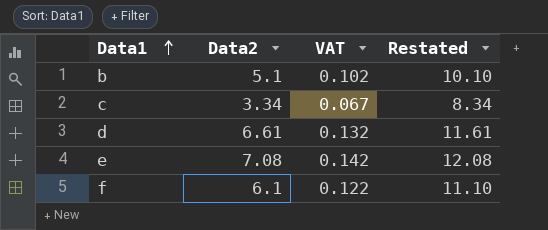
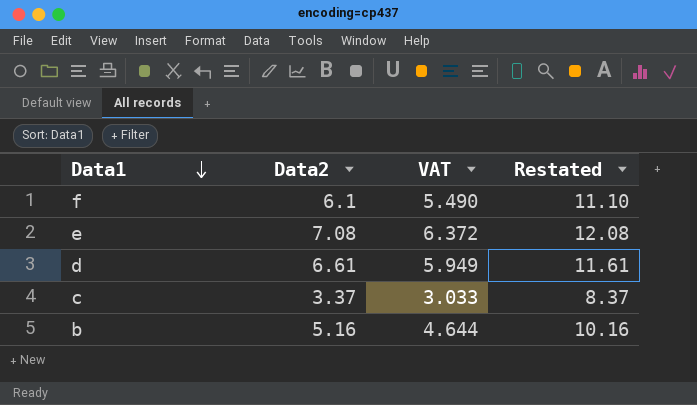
row order: Data1 ascending -> Data1 descending
column VAT | formula: [Data2] * 0.02 -> [Data2] * 0.9
c | Data2: 3.34 -> 3.37
c | Restated: 8.34 -> 8.37
b | Data2: 5.1 -> 5.16
b | Restated: 10.10 -> 10.16

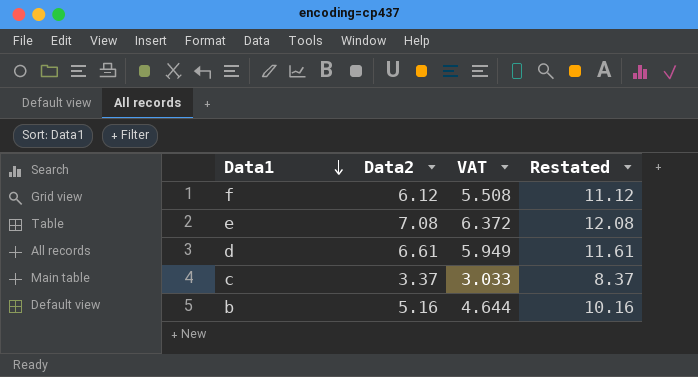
f | Data2: 6.1 -> 6.12
f | VAT: 5.490 -> 5.508
f | Restated: 11.10 -> 11.12

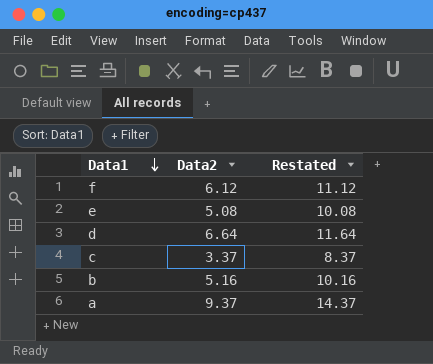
column VAT | formula: [Data2] * 0.9 -> none
e | Data2: 7.08 -> 5.08
e | Restated: 12.08 -> 10.08
d | Data2: 6.61 -> 6.64
d | Restated: 11.61 -> 11.64
row a: none -> 9.37 | 14.37

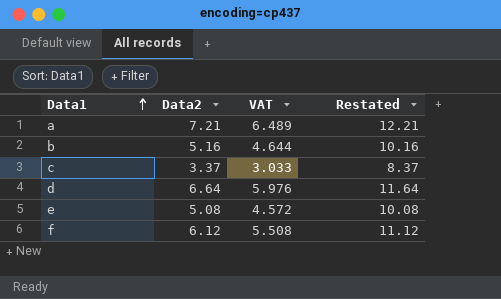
row order: Data1 descending -> Data1 ascending
column VAT | formula: none -> [Data2] * 0.9
a | Data2: 9.37 -> 7.21
a | Restated: 14.37 -> 12.21

